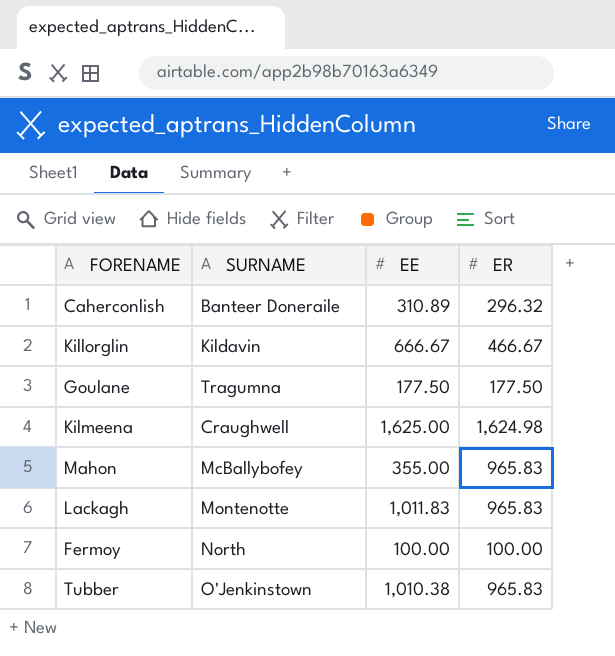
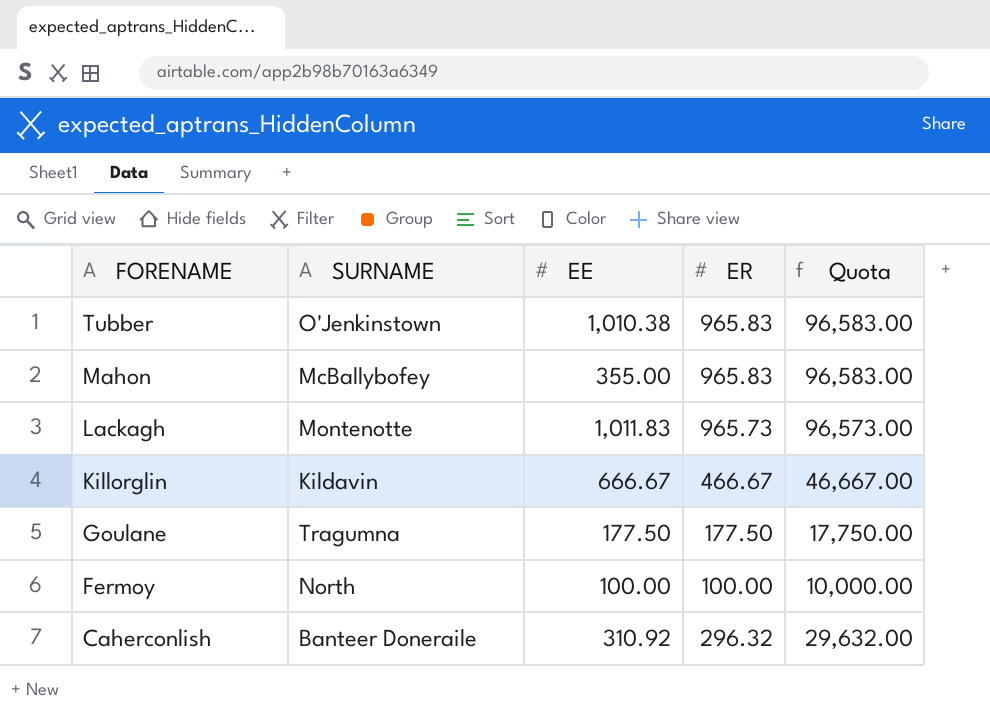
row order: none -> FORENAME descending
column Quota | formula: none -> [ER] * 100
row Kilmeena: Craughwell | 1,625.00 | 1,624.98 -> none
Lackagh | ER: 965.83 -> 965.73
Caherconlish | EE: 310.89 -> 310.92

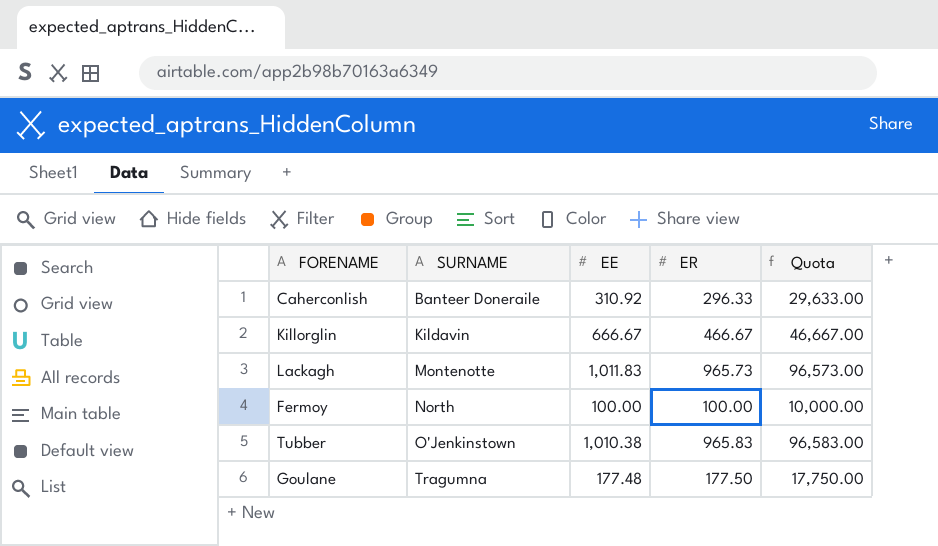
row order: FORENAME descending -> SURNAME ascending
row Mahon: McBallybofey | 355.00 | 965.83 | 96,583.00 -> none
Caherconlish | ER: 296.32 -> 296.33
Caherconlish | Quota: 29,632.00 -> 29,633.00
Goulane | EE: 177.50 -> 177.48

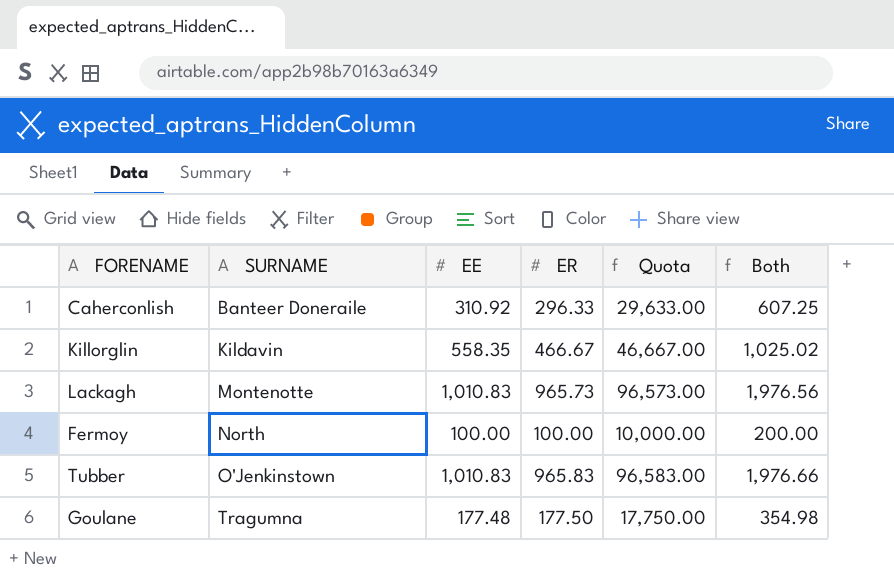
column Both | formula: none -> [EE] + [ER]
Killorglin | EE: 666.67 -> 558.35
Lackagh | EE: 1,011.83 -> 1,010.83
Tubber | EE: 1,010.38 -> 1,010.83

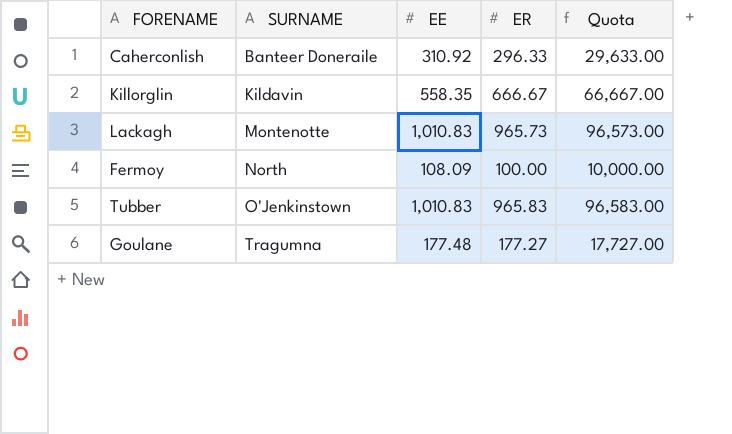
column Both | formula: [EE] + [ER] -> none
Killorglin | ER: 466.67 -> 666.67
Killorglin | Quota: 46,667.00 -> 66,667.00
Fermoy | EE: 100.00 -> 108.09
Goulane | ER: 177.50 -> 177.27
Goulane | Quota: 17,750.00 -> 17,727.00

